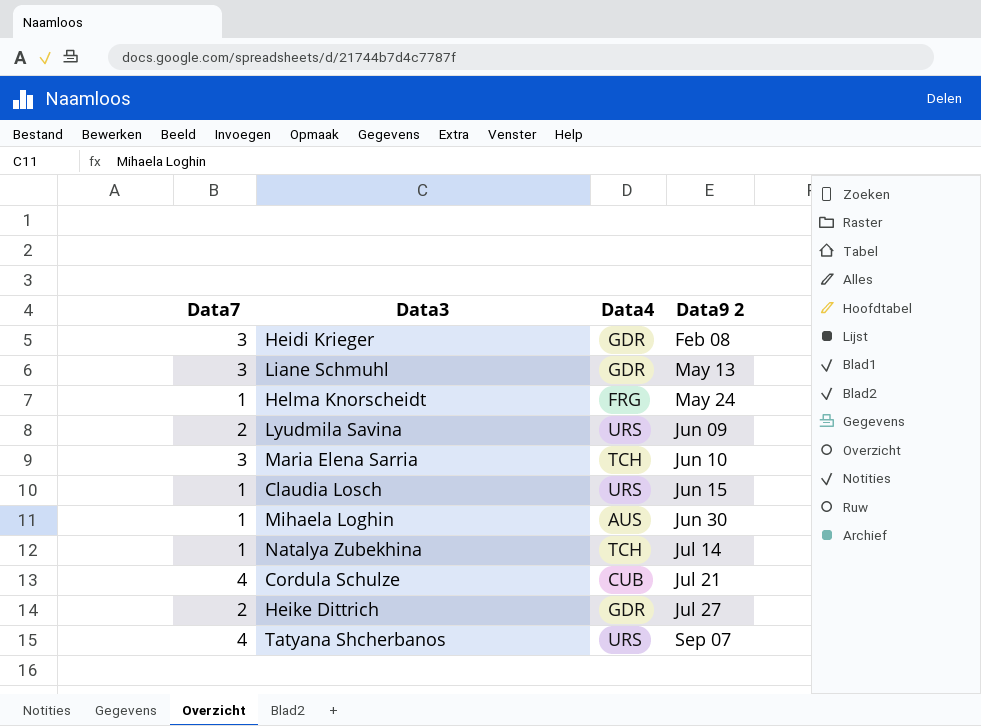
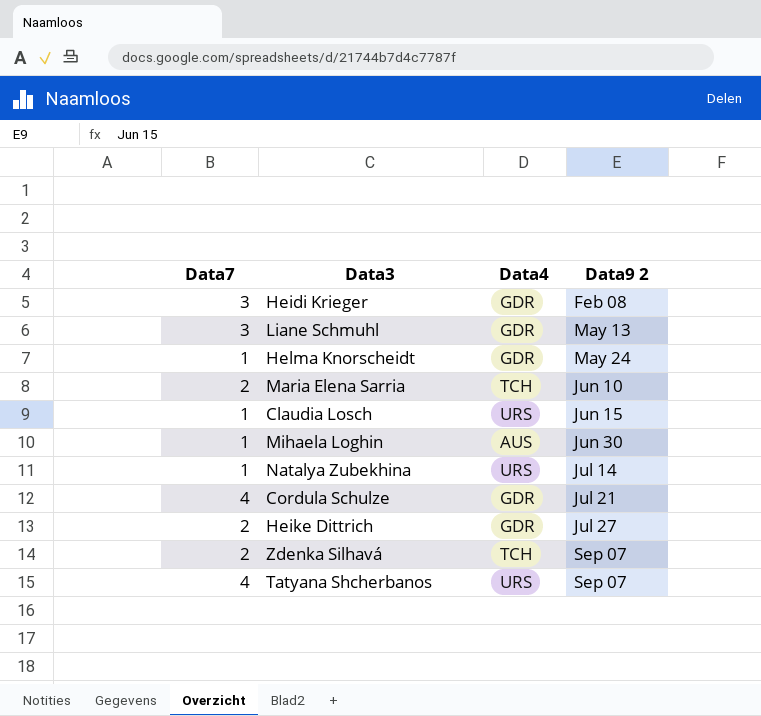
row Lyudmila Savina: 2 | URS | Jun 09 -> none
Helma Knorscheidt | Data4: FRG -> GDR
Maria Elena Sarria | Data7: 3 -> 2
Natalya Zubekhina | Data4: TCH -> URS
Cordula Schulze | Data4: CUB -> GDR
row Zdenka Silhavá: none -> 2 | TCH | Sep 07

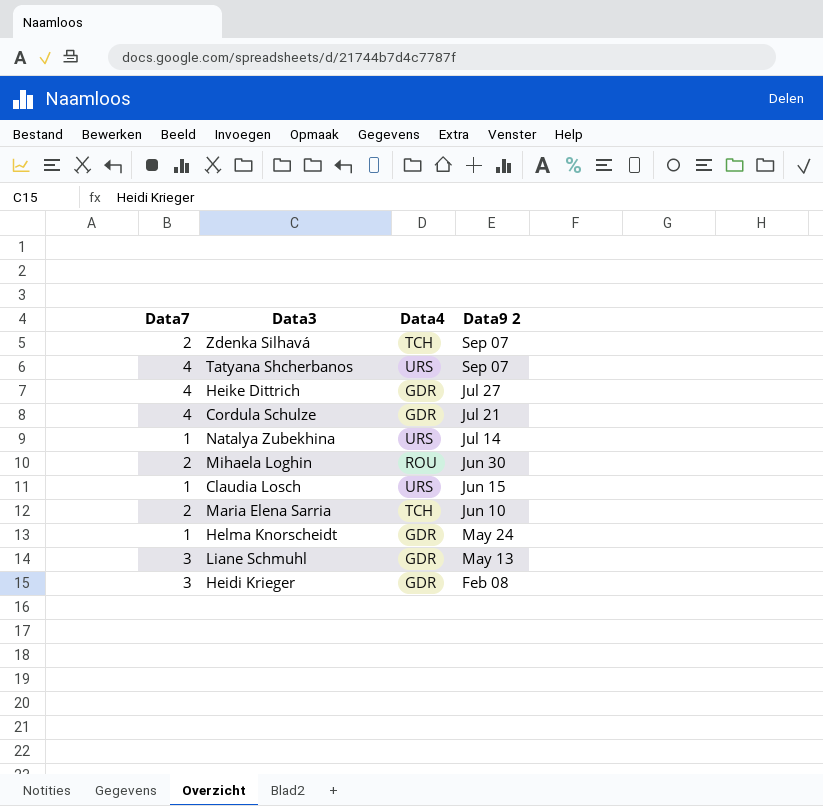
row order: Data9 2 ascending -> Data9 2 descending
Heike Dittrich | Data7: 2 -> 4
Mihaela Loghin | Data7: 1 -> 2
Mihaela Loghin | Data4: AUS -> ROU

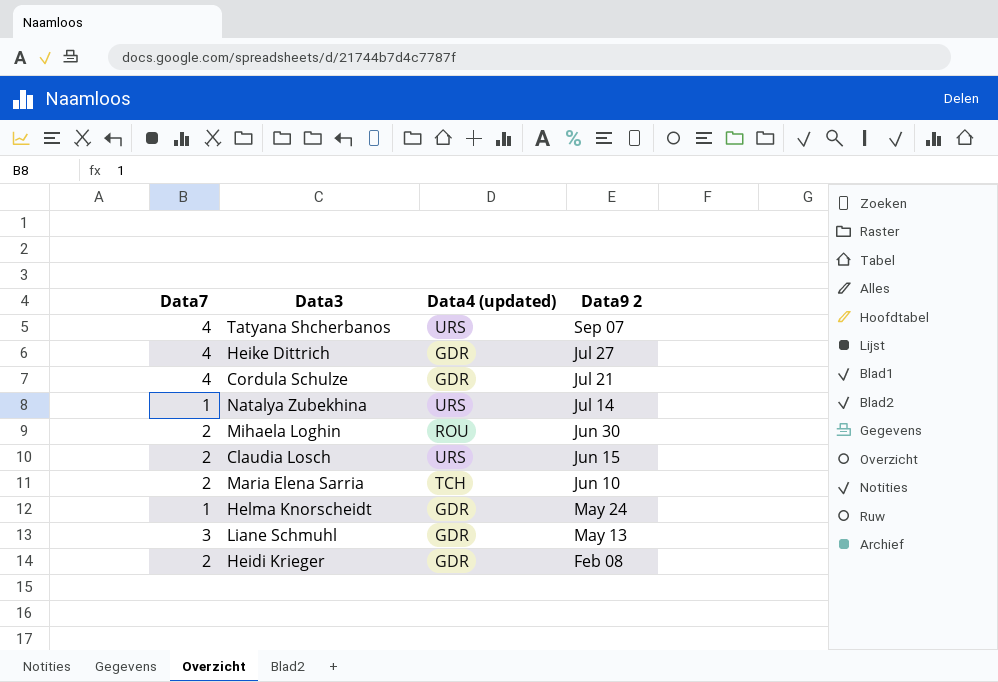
column name: Data4 -> Data4 (updated)
row Zdenka Silhavá: 2 | TCH | Sep 07 -> none
Claudia Losch | Data7: 1 -> 2
Heidi Krieger | Data7: 3 -> 2

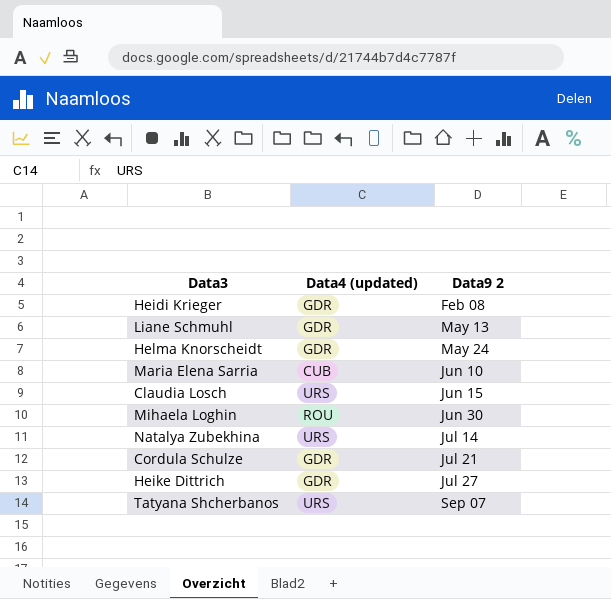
row order: Data9 2 descending -> Data9 2 ascending
column Data7 | position: 1 -> none
Maria Elena Sarria | Data4 (updated): TCH -> CUB

